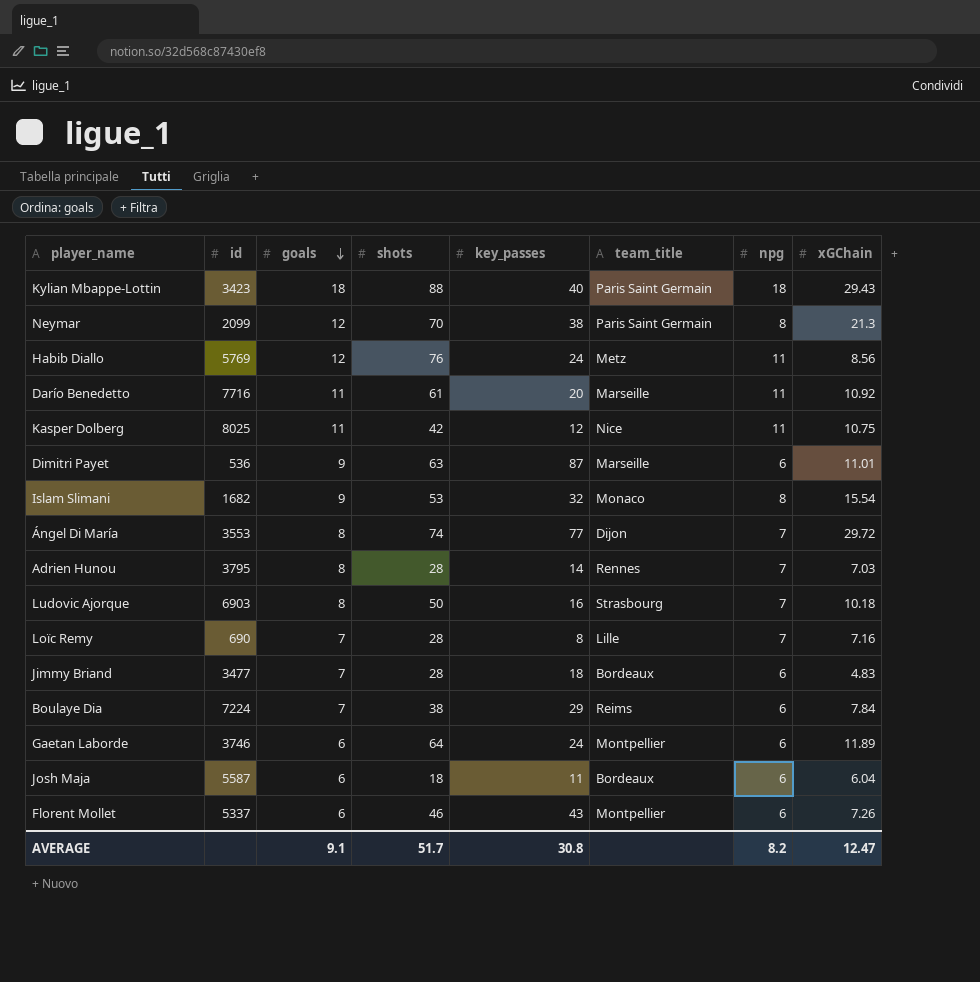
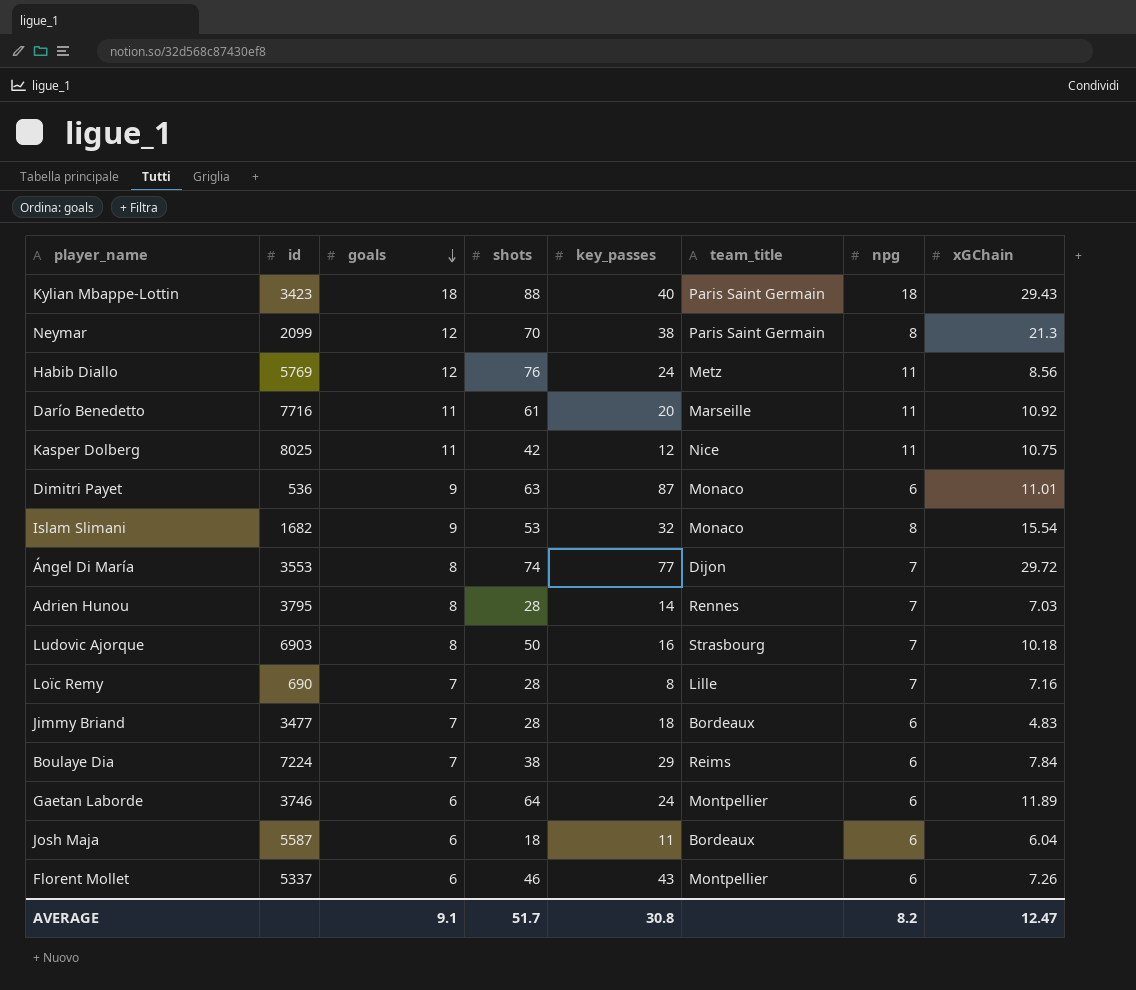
Dimitri Payet | team_title: Marseille -> Monaco

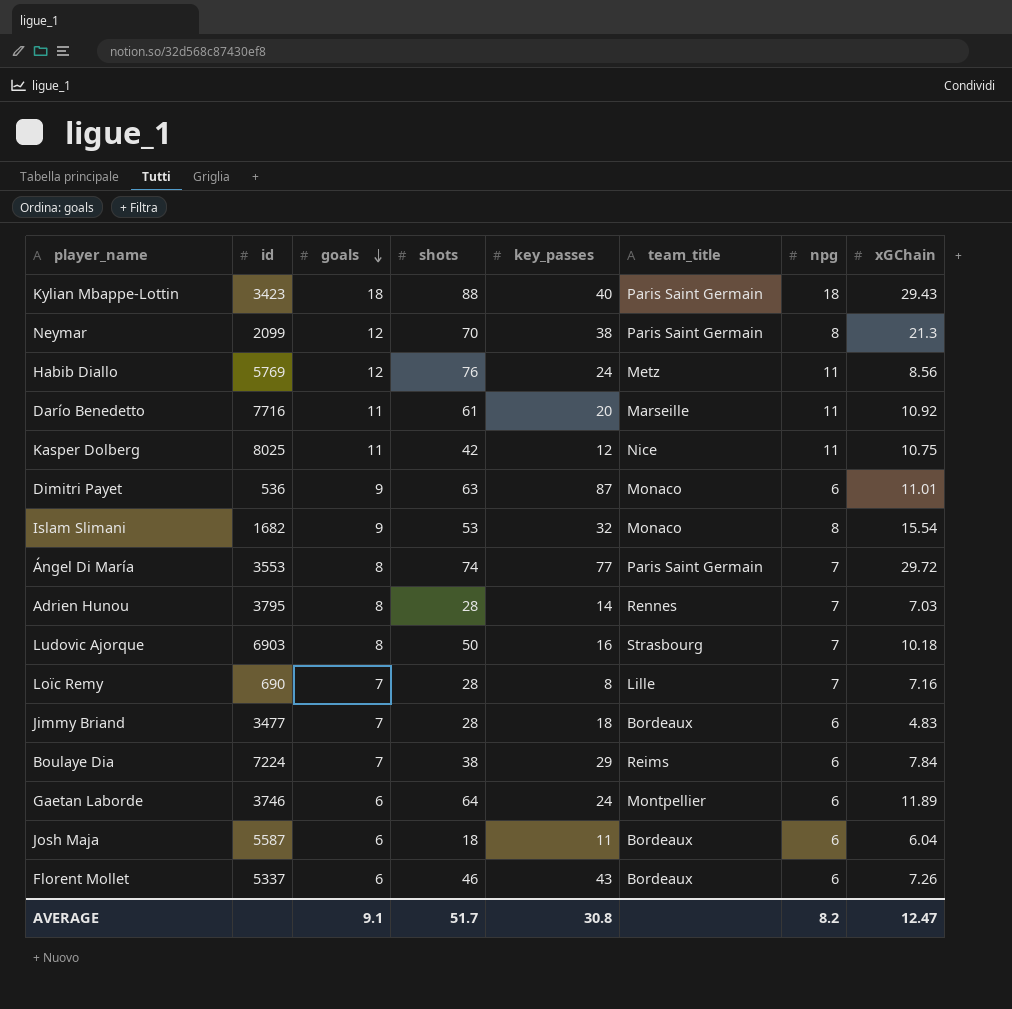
Ángel Di María | team_title: Dijon -> Paris Saint Germain
Florent Mollet | team_title: Montpellier -> Bordeaux

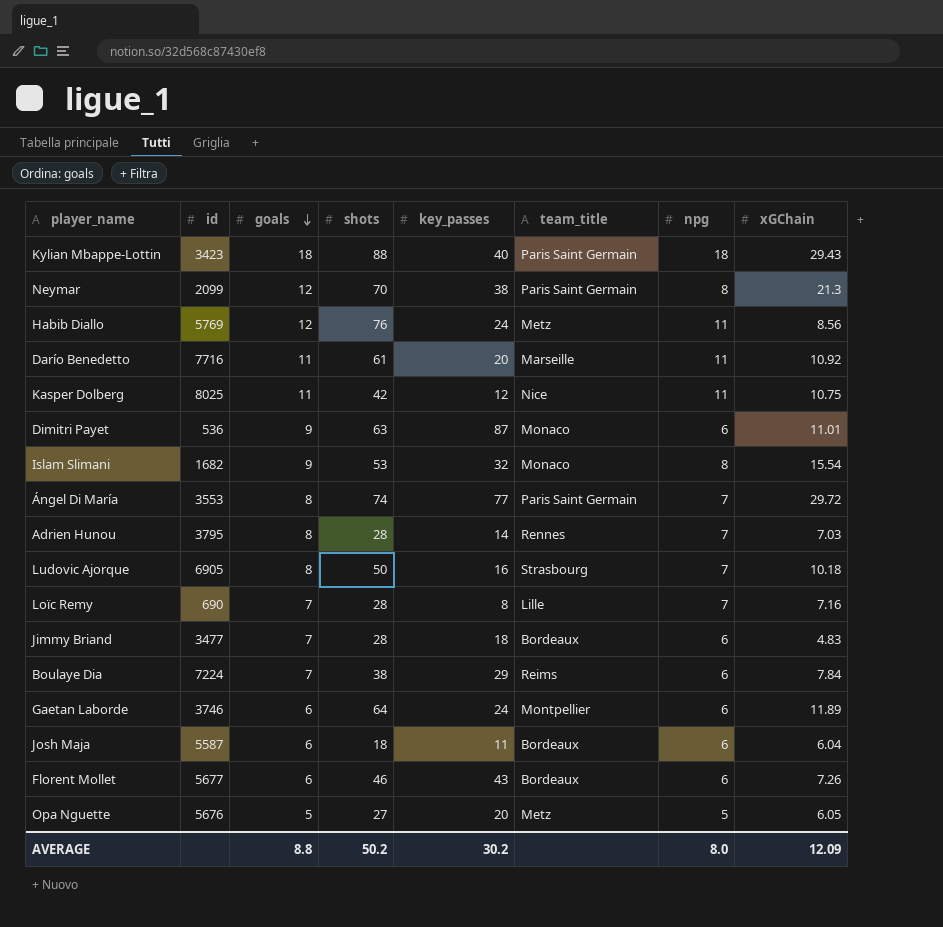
Ludovic Ajorque | id: 6903 -> 6905
Florent Mollet | id: 5337 -> 5677
row Opa Nguette: none -> 5676 | 5 | 27 | 20 | Metz | 5 | 6.05
AVERAGE | goals: 9.1 -> 8.8
AVERAGE | shots: 51.7 -> 50.2
AVERAGE | key_passes: 30.8 -> 30.2
AVERAGE | npg: 8.2 -> 8.0
AVERAGE | xGChain: 12.47 -> 12.09

